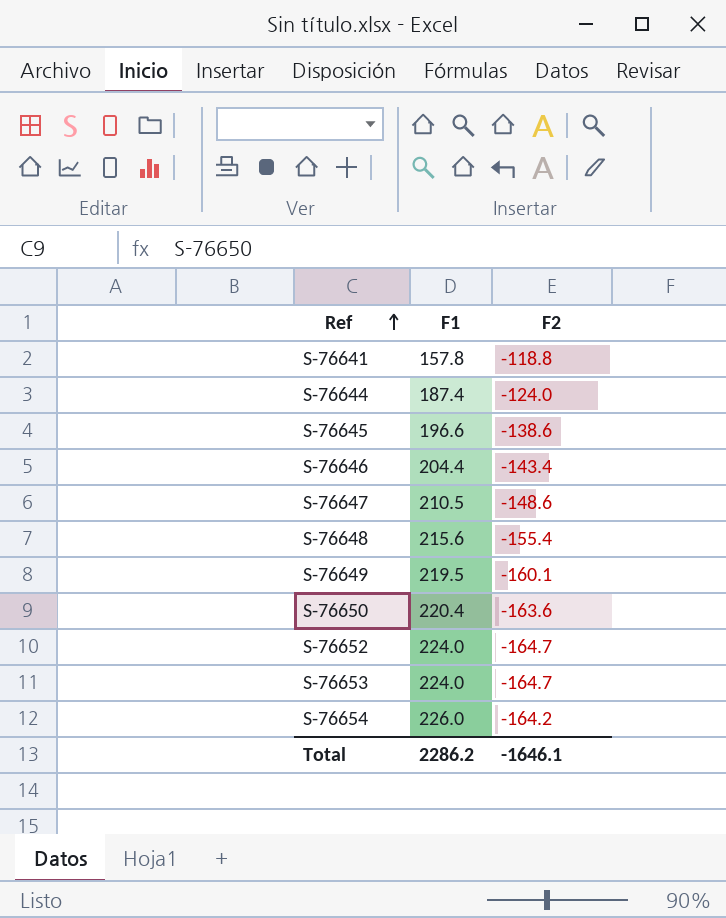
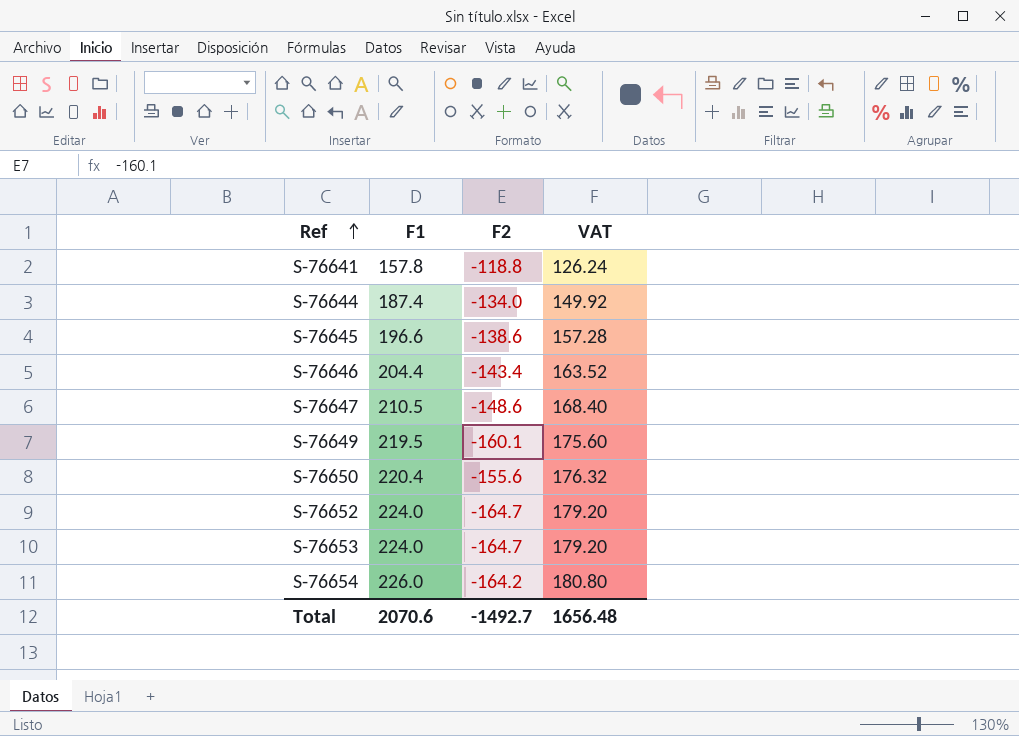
column VAT | formula: none -> [F1] * 0.8
row S-76648: 215.6 | -155.4 -> none
S-76644 | F2: -124.0 -> -134.0
S-76650 | F2: -163.6 -> -155.6
Total | F1: 2286.2 -> 2070.6
Total | F2: -1646.1 -> -1492.7

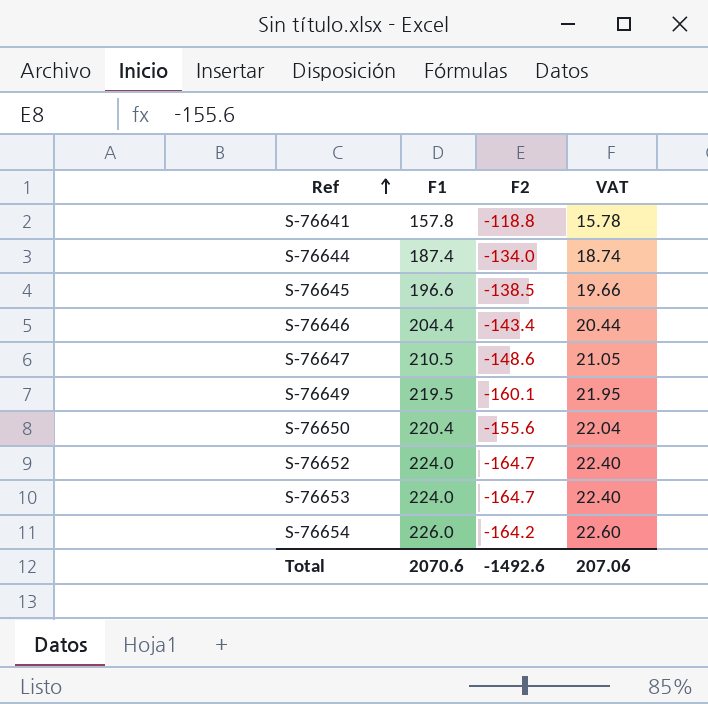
column VAT | formula: [F1] * 0.8 -> [F1] * 0.1
S-76645 | F2: -138.6 -> -138.5
Total | F2: -1492.7 -> -1492.6
Total | VAT: 1656.48 -> 207.06

